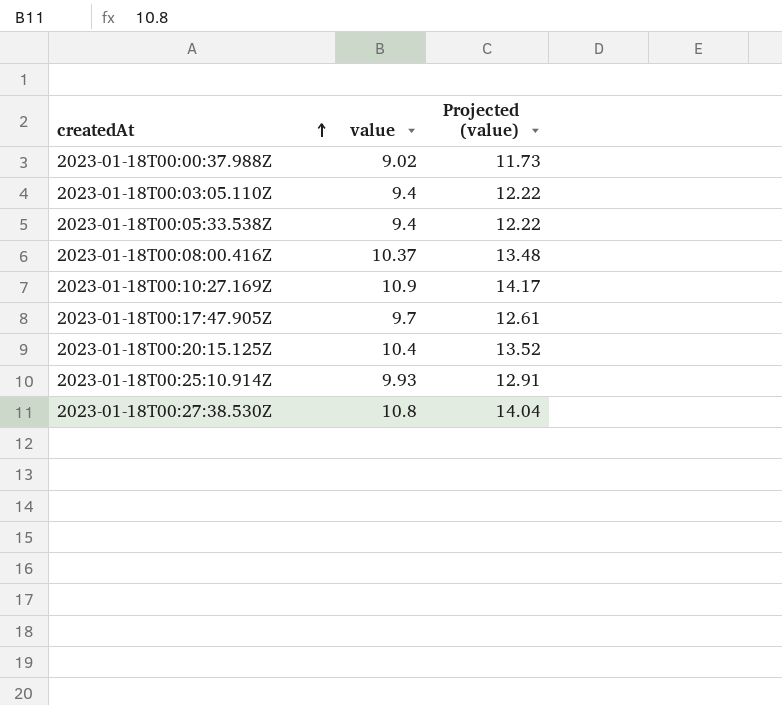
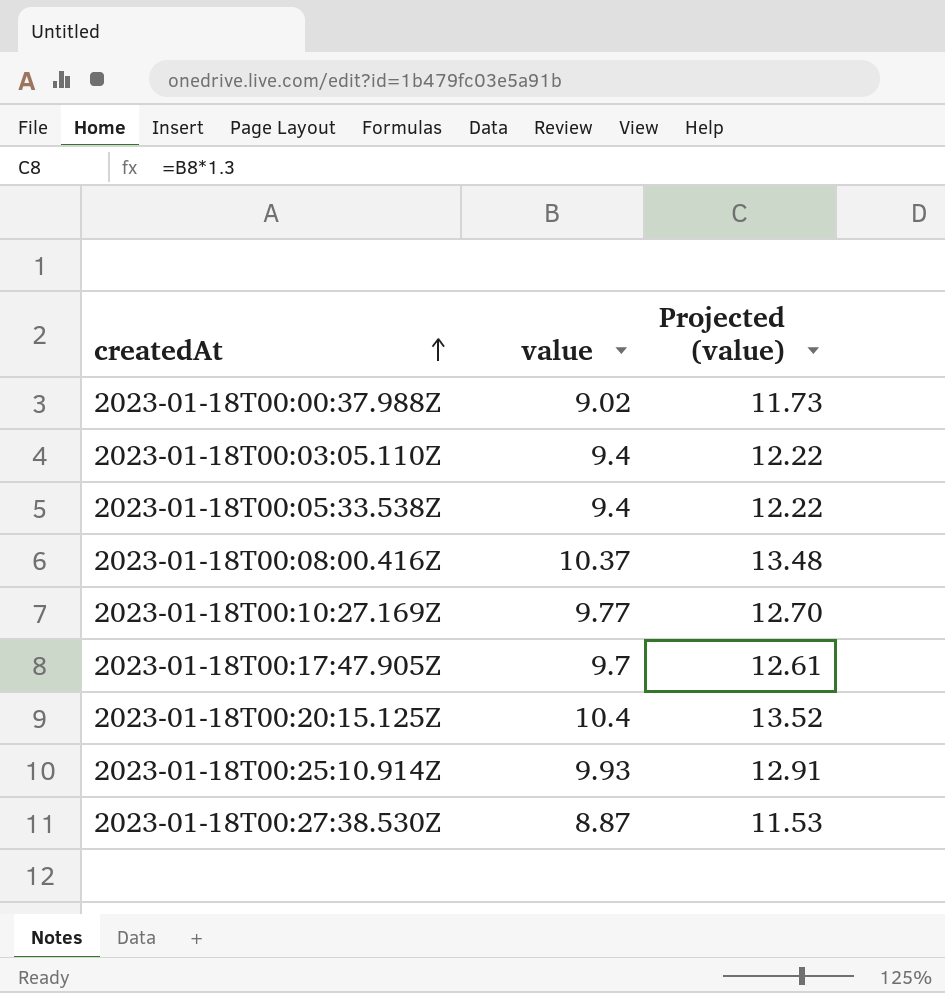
2023-01-18T00:10:27.169Z | value: 10.9 -> 9.77
2023-01-18T00:10:27.169Z | Projected (value): 14.17 -> 12.70
2023-01-18T00:27:38.530Z | value: 10.8 -> 8.87
2023-01-18T00:27:38.530Z | Projected (value): 14.04 -> 11.53

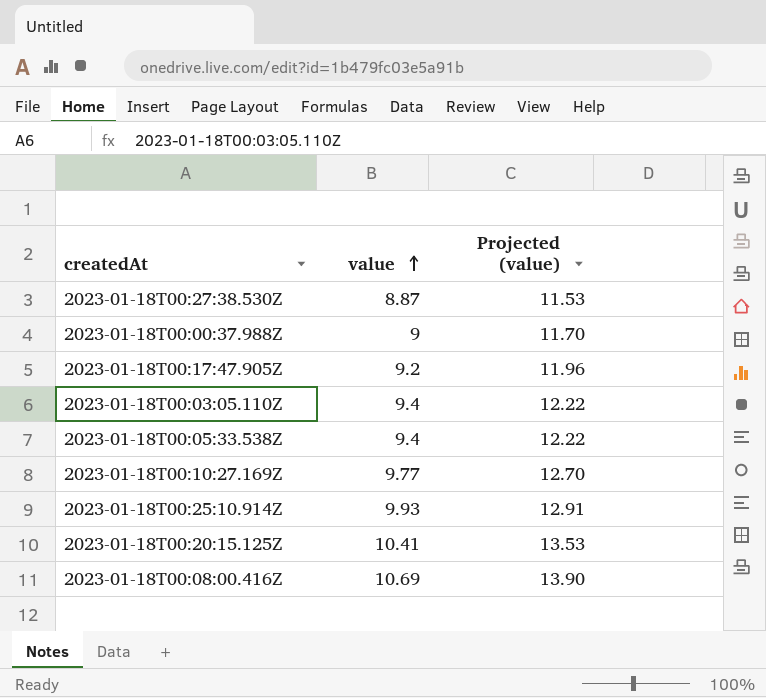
row order: createdAt ascending -> value ascending
2023-01-18T00:00:37.988Z | value: 9.02 -> 9
2023-01-18T00:00:37.988Z | Projected (value): 11.73 -> 11.70
2023-01-18T00:17:47.905Z | value: 9.7 -> 9.2
2023-01-18T00:17:47.905Z | Projected (value): 12.61 -> 11.96
2023-01-18T00:20:15.125Z | value: 10.4 -> 10.41
2023-01-18T00:20:15.125Z | Projected (value): 13.52 -> 13.53
2023-01-18T00:08:00.416Z | value: 10.37 -> 10.69
2023-01-18T00:08:00.416Z | Projected (value): 13.48 -> 13.90

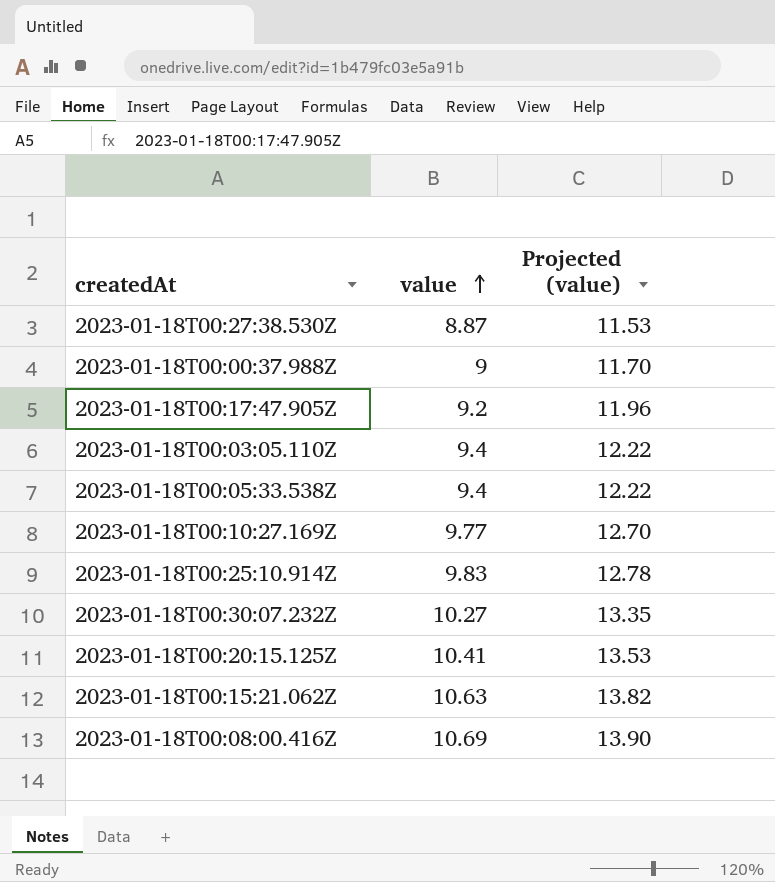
2023-01-18T00:25:10.914Z | value: 9.93 -> 9.83
2023-01-18T00:25:10.914Z | Projected (value): 12.91 -> 12.78
row 2023-01-18T00:30:07.232Z: none -> 10.27 | 13.35
row 2023-01-18T00:15:21.062Z: none -> 10.63 | 13.82

